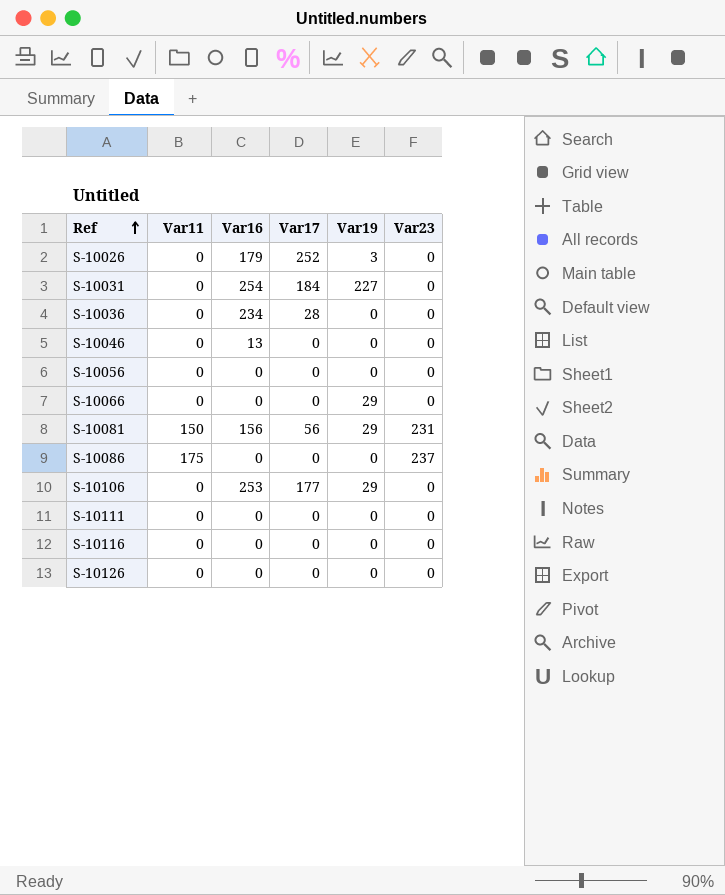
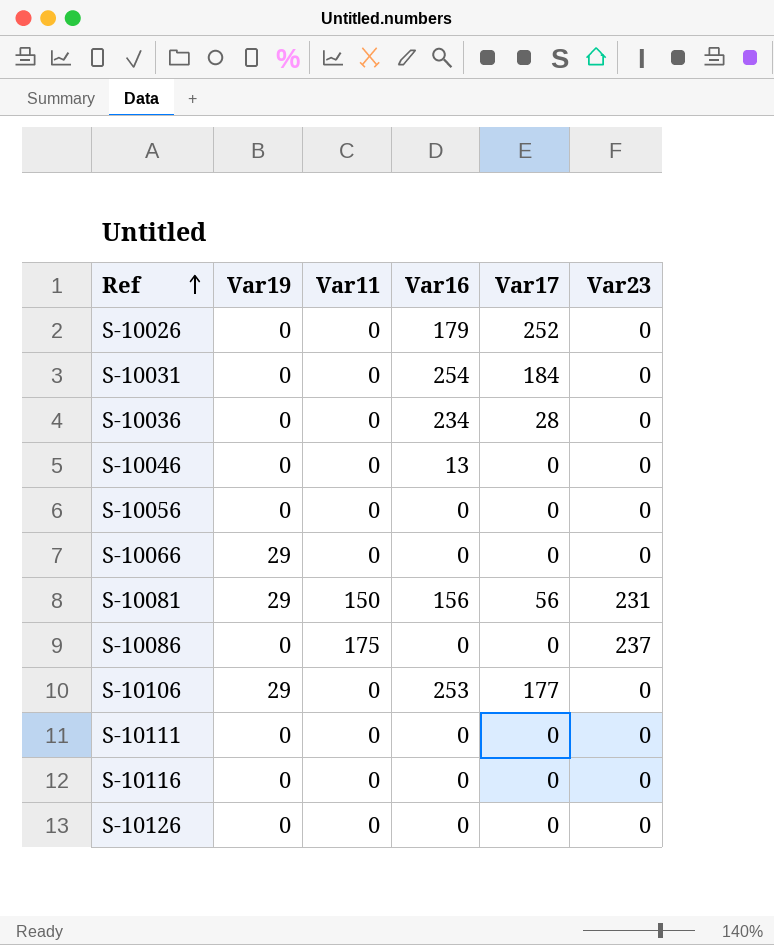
column Var19 | position: 5 -> 2
S-10026 | Var19: 3 -> 0
S-10031 | Var19: 227 -> 0

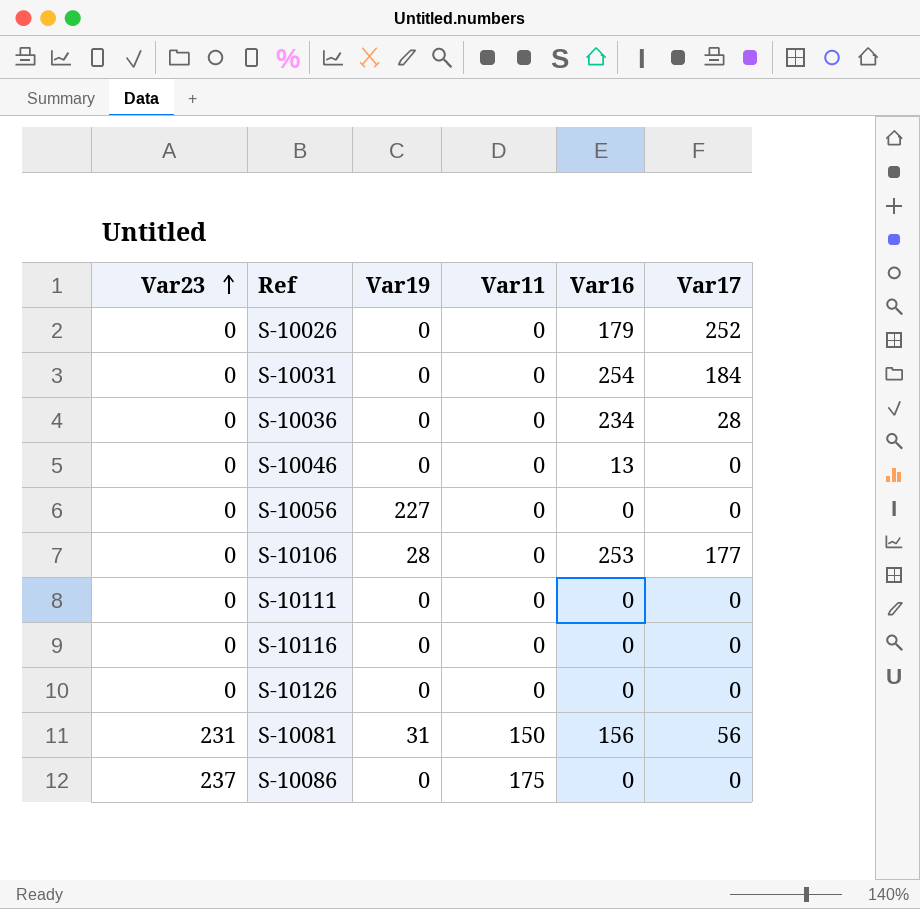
row order: Ref ascending -> Var23 ascending
column Var23 | position: 6 -> 1
row S-10066: 29 | 0 | 0 | 0 | 0 -> none
S-10056 | Var19: 0 -> 227
S-10106 | Var19: 29 -> 28
S-10081 | Var19: 29 -> 31

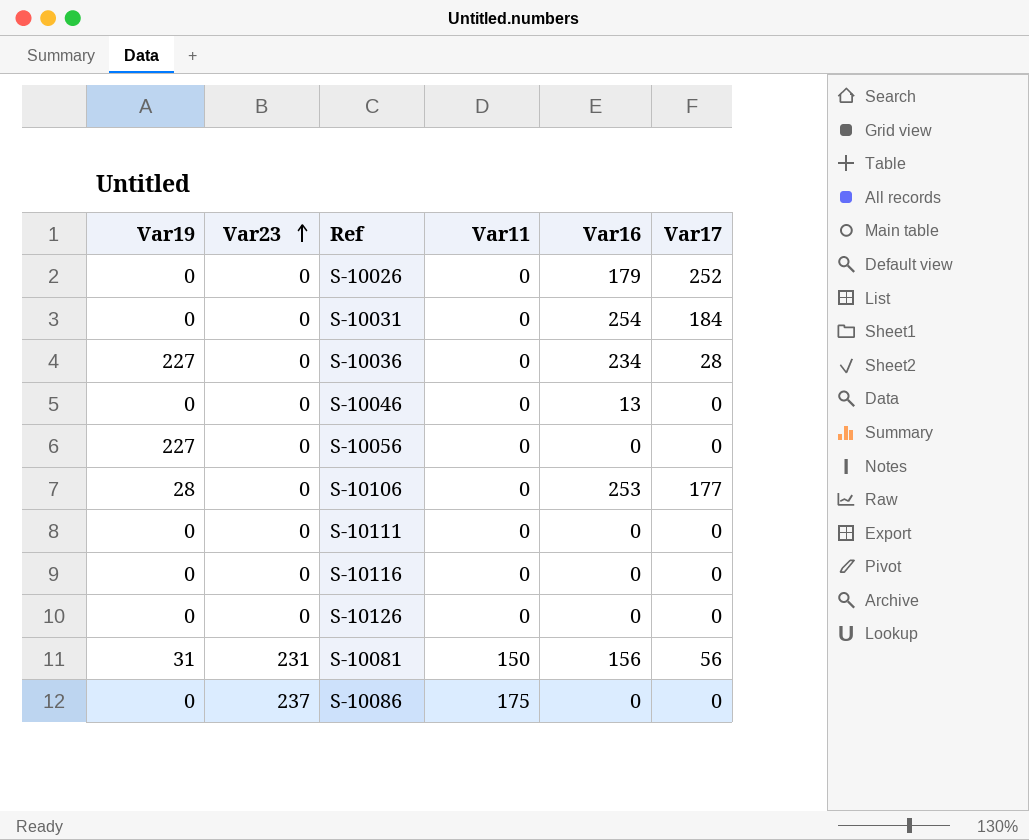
column Var19 | position: 3 -> 1
S-10036 | Var19: 0 -> 227

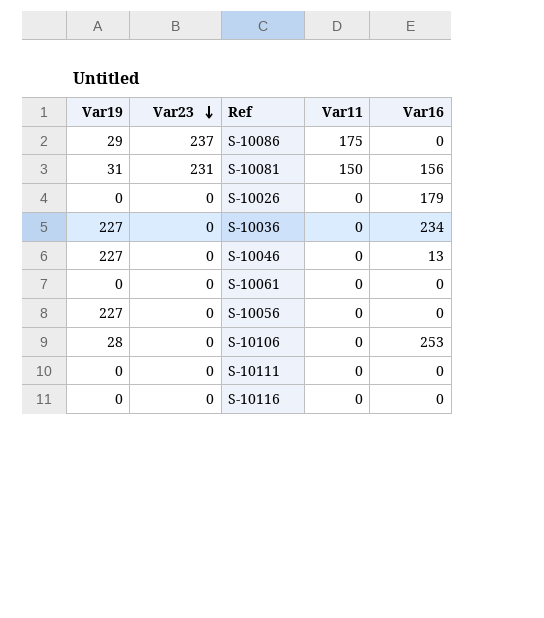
row order: Var23 ascending -> Var23 descending
column Var17 | position: 6 -> none
row S-10031: 0 | 0 | 0 | 254 | 184 -> none
row S-10126: 0 | 0 | 0 | 0 | 0 -> none
S-10086 | Var19: 0 -> 29
S-10046 | Var19: 0 -> 227
row S-10061: none -> 0 | 0 | 0 | 0

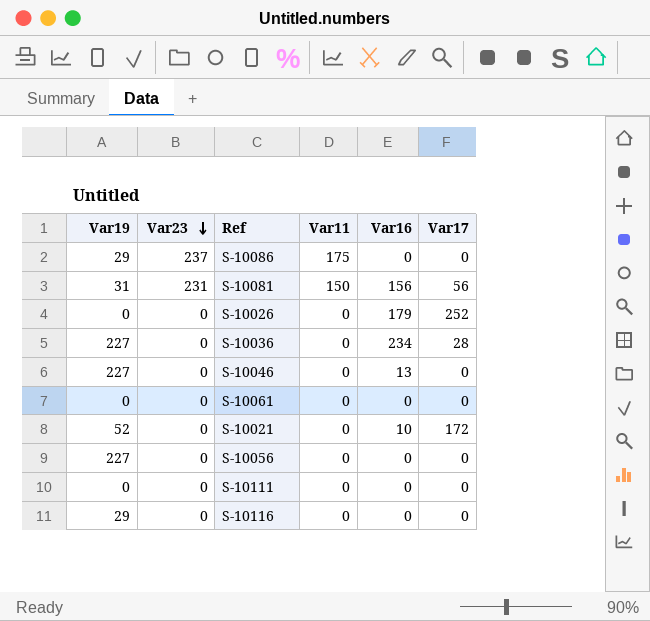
column Var17 | position: none -> 6
row S-10106: 28 | 0 | 0 | 253 -> none
row S-10021: none -> 52 | 0 | 0 | 10 | 172
S-10116 | Var19: 0 -> 29

